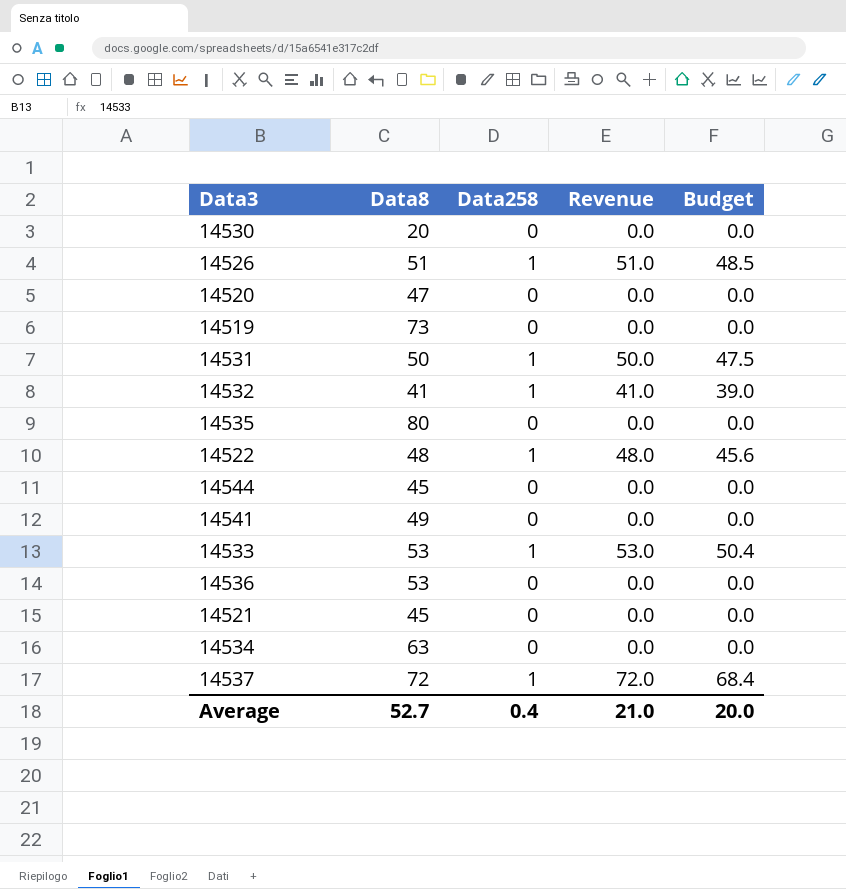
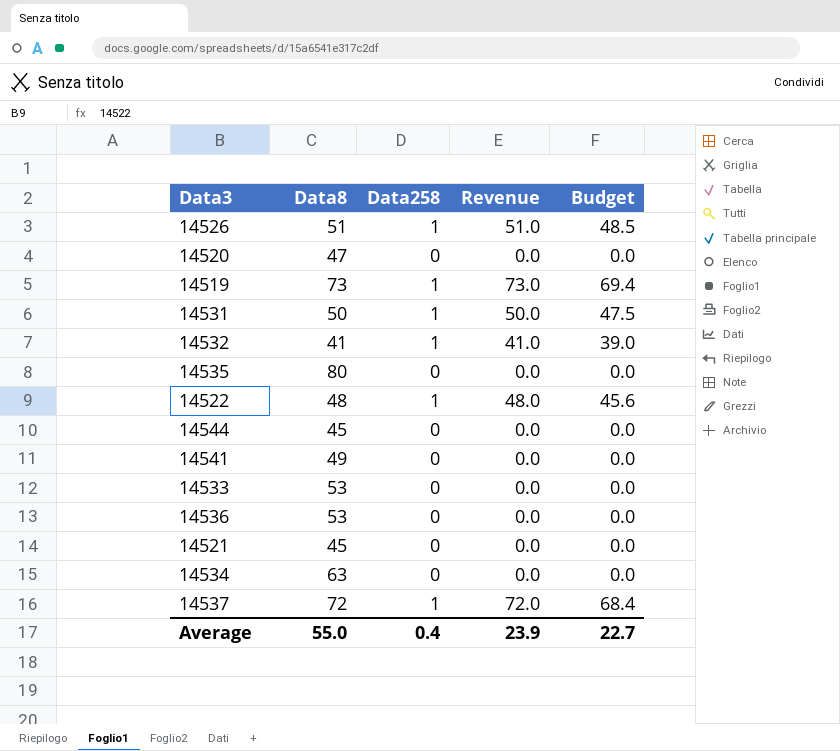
row 14530: 20 | 0 | 0.0 | 0.0 -> none
14519 | Data258: 0 -> 1
14519 | Revenue: 0.0 -> 73.0
14519 | Budget: 0.0 -> 69.4
14533 | Data258: 1 -> 0
14533 | Revenue: 53.0 -> 0.0
14533 | Budget: 50.4 -> 0.0
Average | Data8: 52.7 -> 55.0
Average | Revenue: 21.0 -> 23.9
Average | Budget: 20.0 -> 22.7

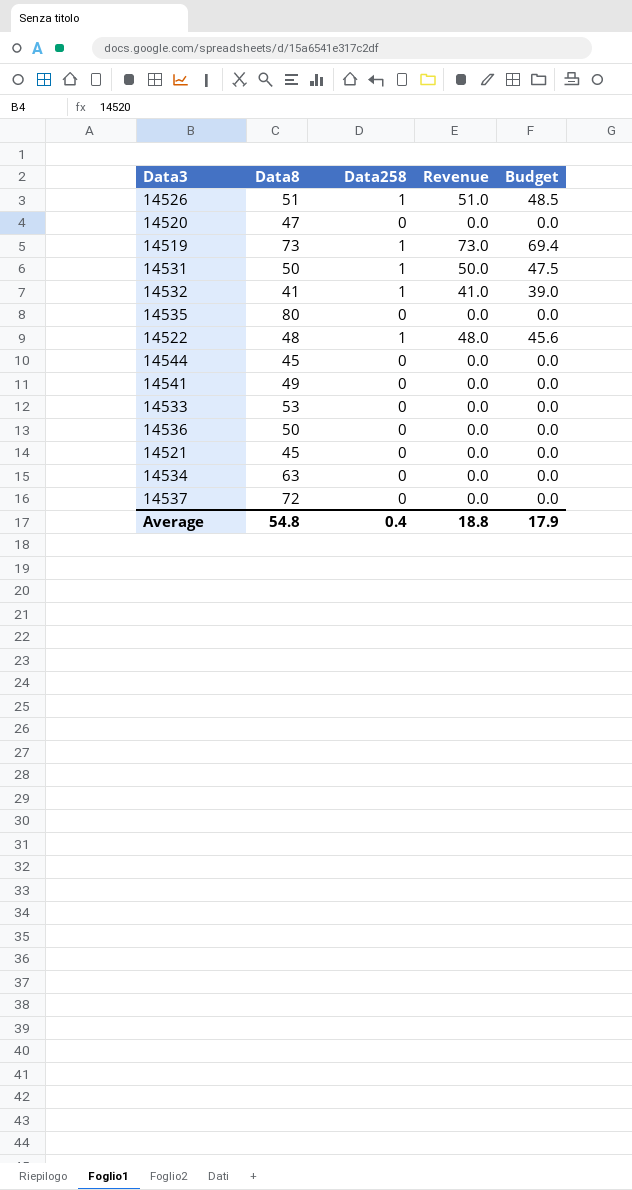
14536 | Data8: 53 -> 50
14537 | Data258: 1 -> 0
14537 | Revenue: 72.0 -> 0.0
14537 | Budget: 68.4 -> 0.0
Average | Data8: 55.0 -> 54.8
Average | Revenue: 23.9 -> 18.8
Average | Budget: 22.7 -> 17.9

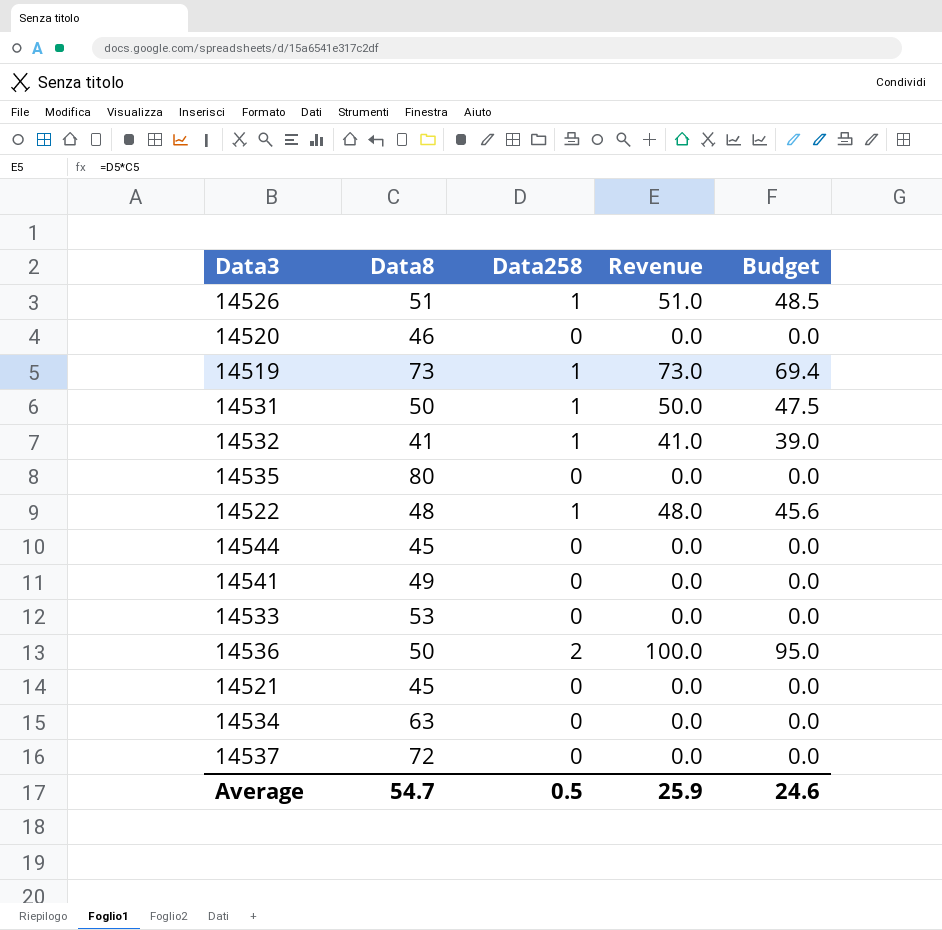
14520 | Data8: 47 -> 46
14536 | Data258: 0 -> 2
14536 | Revenue: 0.0 -> 100.0
14536 | Budget: 0.0 -> 95.0
Average | Data8: 54.8 -> 54.7
Average | Data258: 0.4 -> 0.5
Average | Revenue: 18.8 -> 25.9
Average | Budget: 17.9 -> 24.6

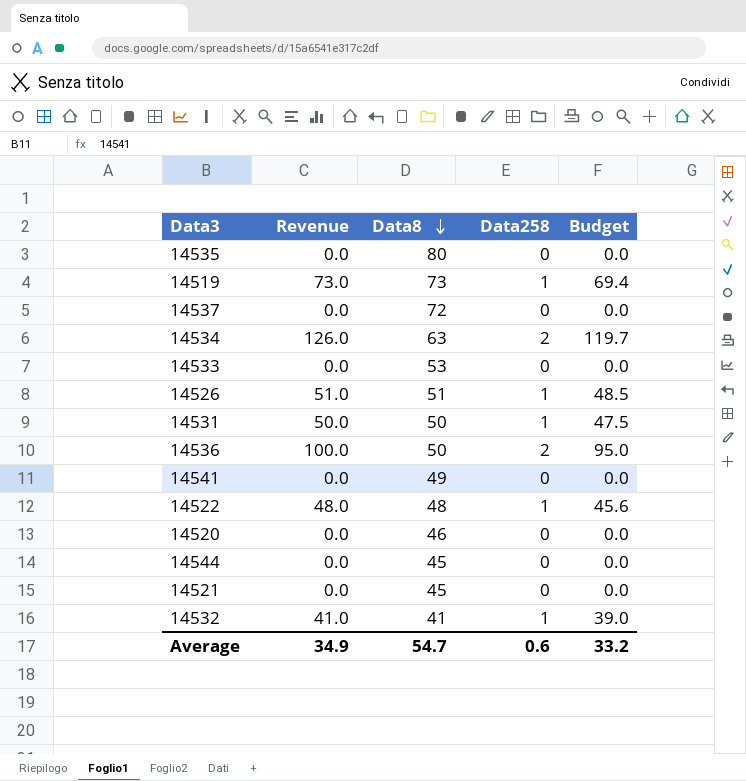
row order: none -> Data8 descending
column Revenue | position: 4 -> 2
14534 | Revenue: 0.0 -> 126.0
14534 | Data258: 0 -> 2
14534 | Budget: 0.0 -> 119.7
Average | Revenue: 25.9 -> 34.9
Average | Data258: 0.5 -> 0.6
Average | Budget: 24.6 -> 33.2

